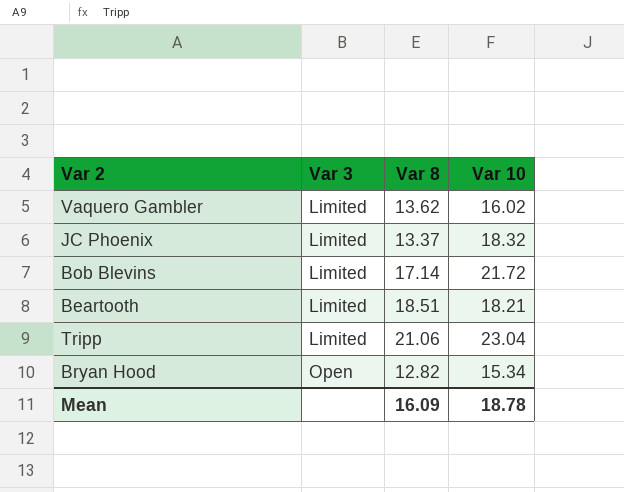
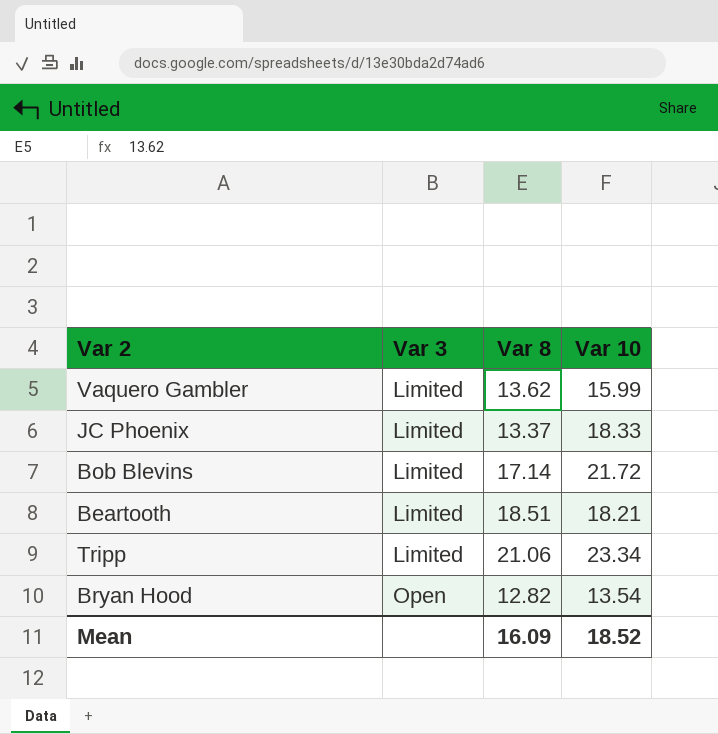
Vaquero Gambler | Var 10: 16.02 -> 15.99
JC Phoenix | Var 10: 18.32 -> 18.33
Tripp | Var 10: 23.04 -> 23.34
Bryan Hood | Var 10: 15.34 -> 13.54
Mean | Var 10: 18.78 -> 18.52

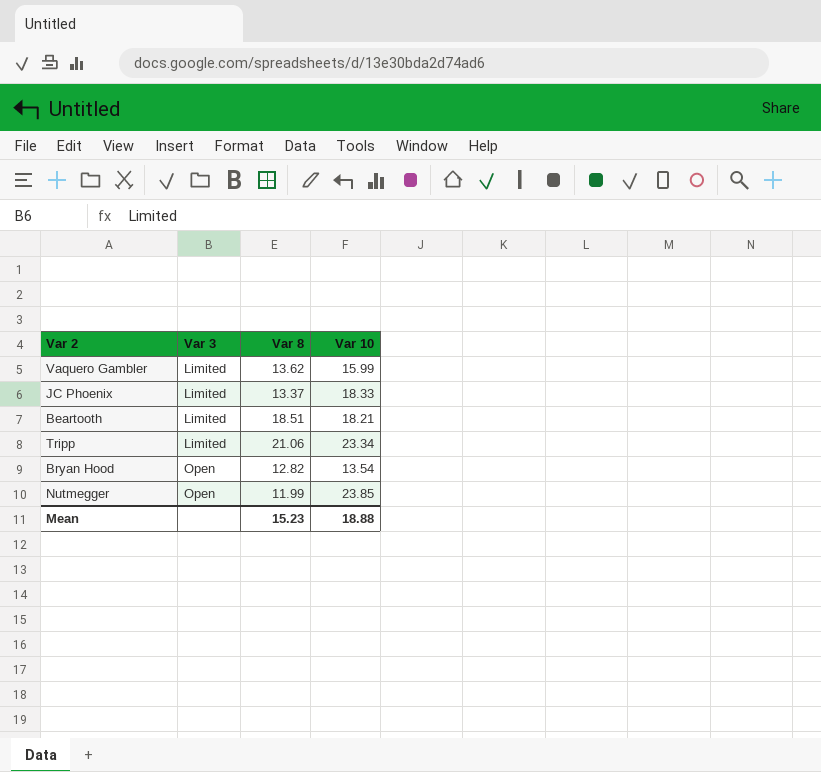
row Bob Blevins: Limited | 17.14 | 21.72 -> none
row Nutmegger: none -> Open | 11.99 | 23.85
Mean | Var 8: 16.09 -> 15.23
Mean | Var 10: 18.52 -> 18.88

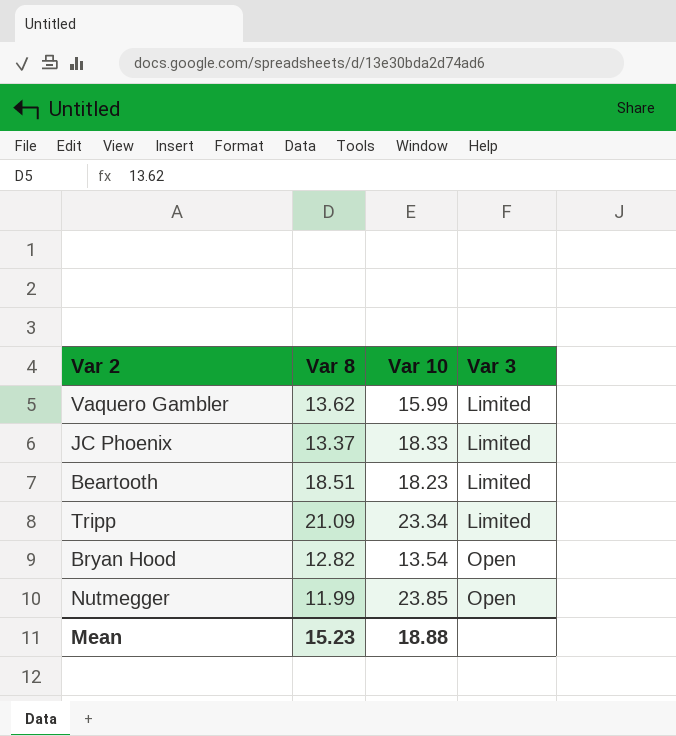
column Var 3 | position: 2 -> 4
Beartooth | Var 10: 18.21 -> 18.23
Tripp | Var 8: 21.06 -> 21.09

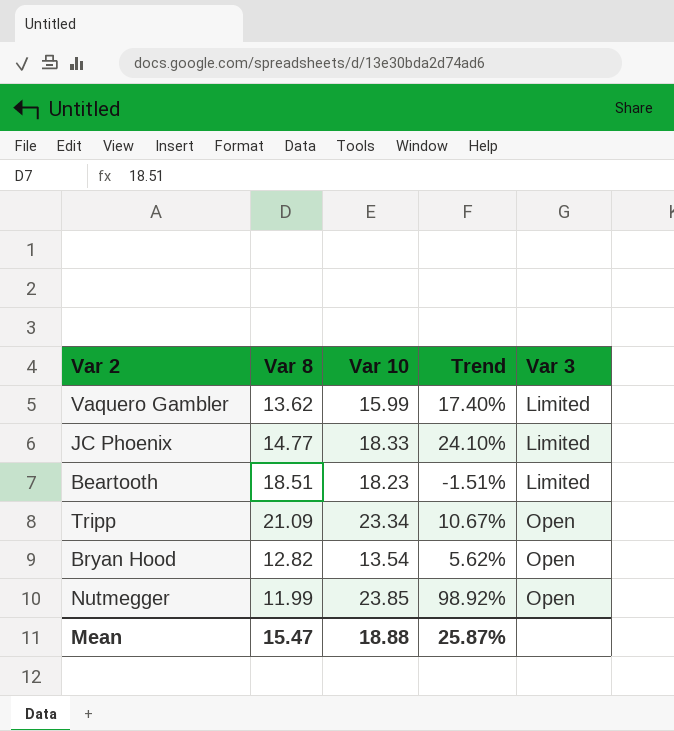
column Trend | formula: none -> ([Var 10] - [Var 8]) / [Var 8]
JC Phoenix | Var 8: 13.37 -> 14.77
Tripp | Var 3: Limited -> Open
Mean | Var 8: 15.23 -> 15.47

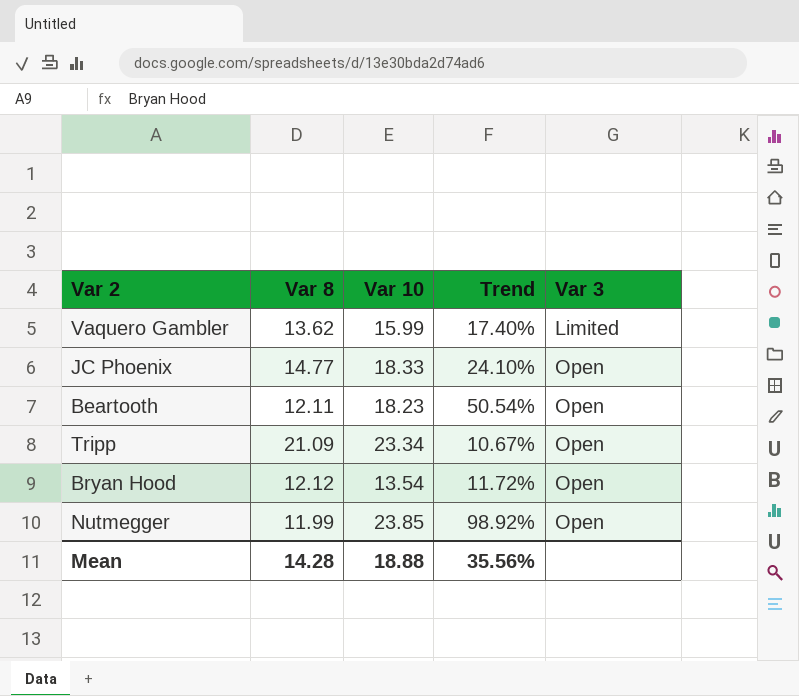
JC Phoenix | Var 3: Limited -> Open
Beartooth | Var 8: 18.51 -> 12.11
Beartooth | Trend: -1.51% -> 50.54%
Beartooth | Var 3: Limited -> Open
Bryan Hood | Var 8: 12.82 -> 12.12
Bryan Hood | Trend: 5.62% -> 11.72%
Mean | Var 8: 15.47 -> 14.28
Mean | Trend: 25.87% -> 35.56%

